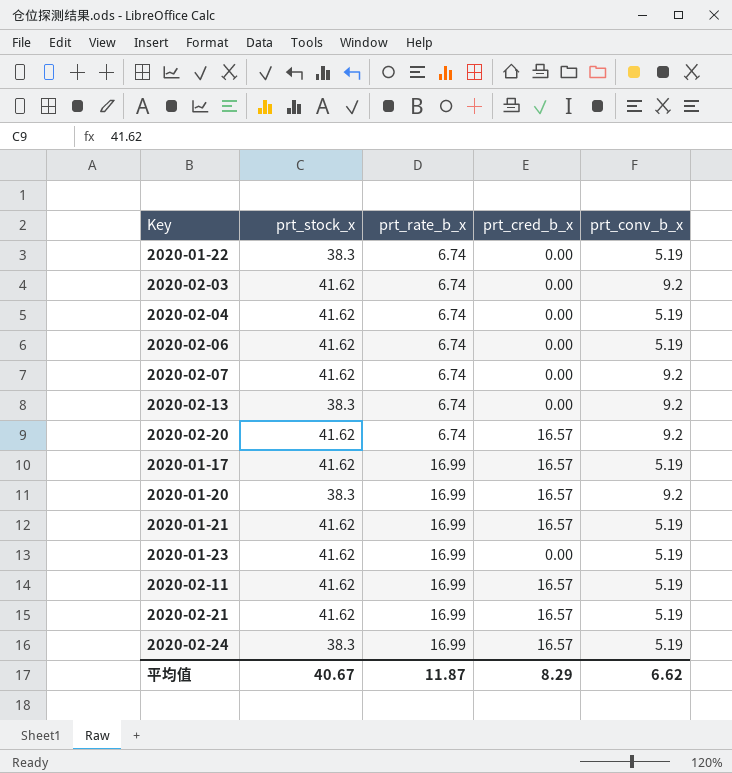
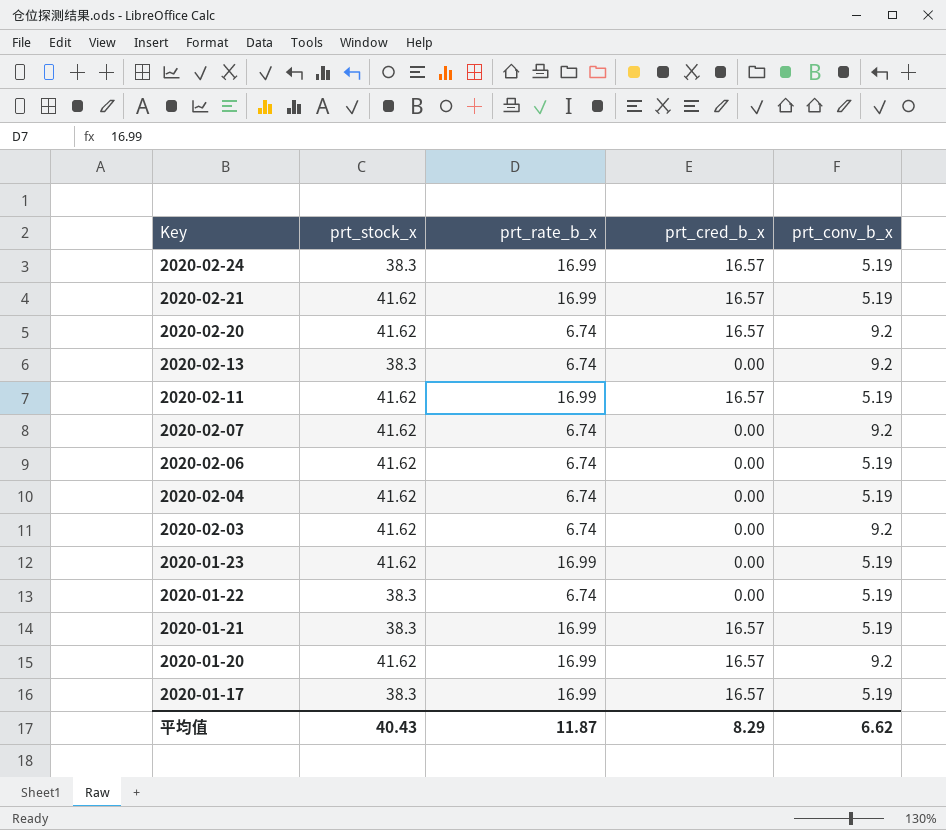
row order: prt_rate_b_x ascending -> Key descending
2020-01-21 | prt_stock_x: 41.62 -> 38.3
2020-01-20 | prt_stock_x: 38.3 -> 41.62
2020-01-17 | prt_stock_x: 41.62 -> 38.3
平均值 | prt_stock_x: 40.67 -> 40.43

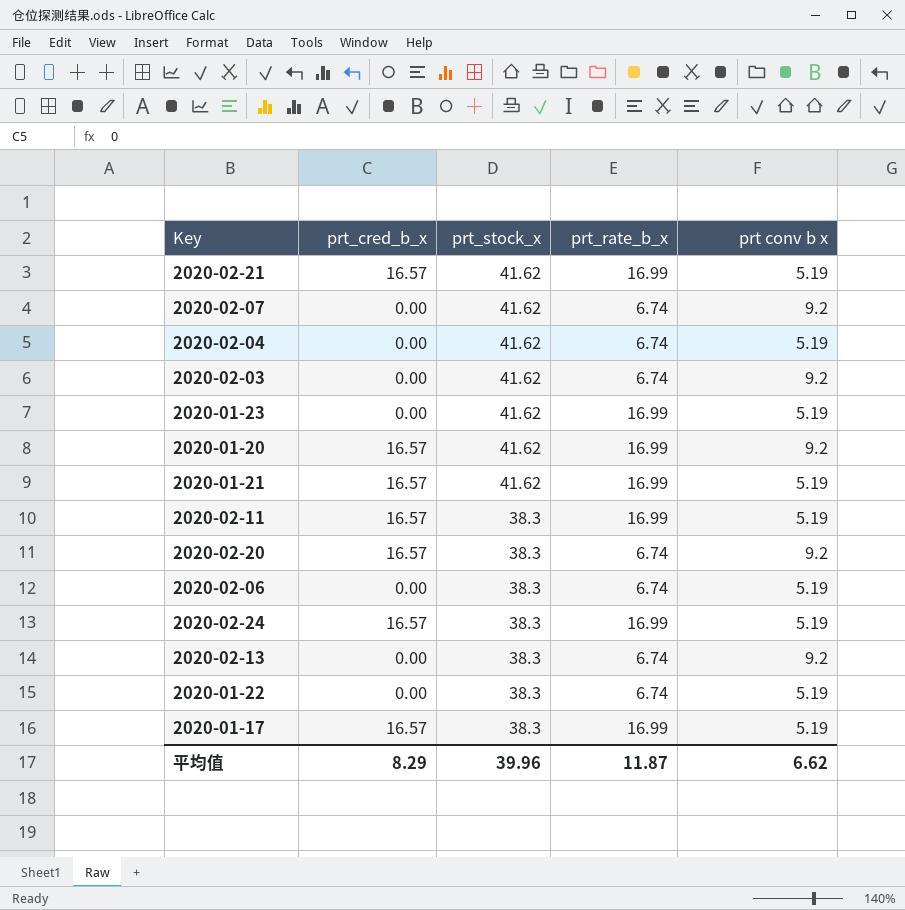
row order: Key descending -> prt_stock_x descending
column prt_cred_b_x | position: 4 -> 2
column name: prt_conv_b_x -> prt conv b x
2020-01-21 | prt_stock_x: 38.3 -> 41.62
2020-02-11 | prt_stock_x: 41.62 -> 38.3
2020-02-20 | prt_stock_x: 41.62 -> 38.3
2020-02-06 | prt_stock_x: 41.62 -> 38.3
平均值 | prt_stock_x: 40.43 -> 39.96

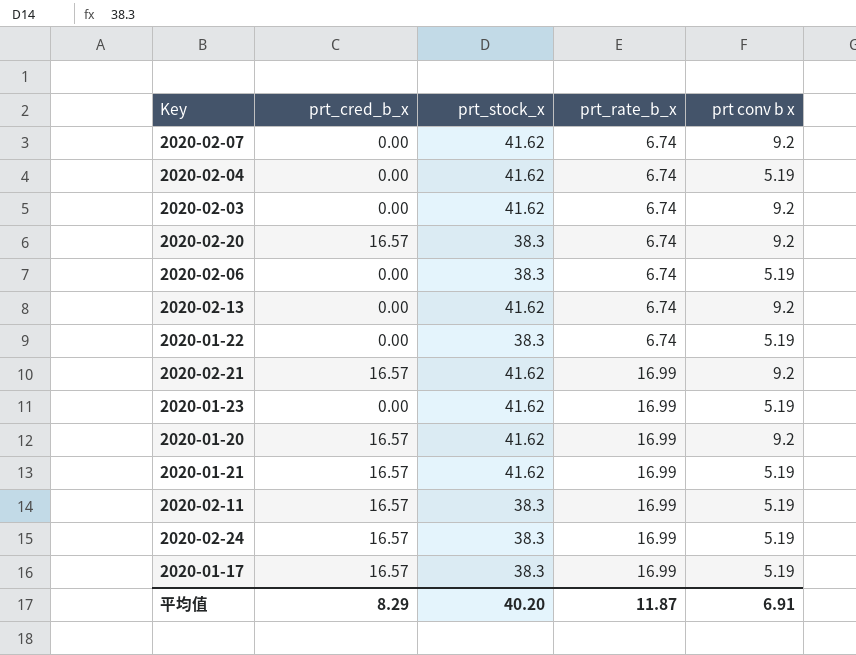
row order: prt_stock_x descending -> prt_rate_b_x ascending
2020-02-13 | prt_stock_x: 38.3 -> 41.62
2020-02-21 | prt conv b x: 5.19 -> 9.2
平均值 | prt_stock_x: 39.96 -> 40.20
平均值 | prt conv b x: 6.62 -> 6.91

